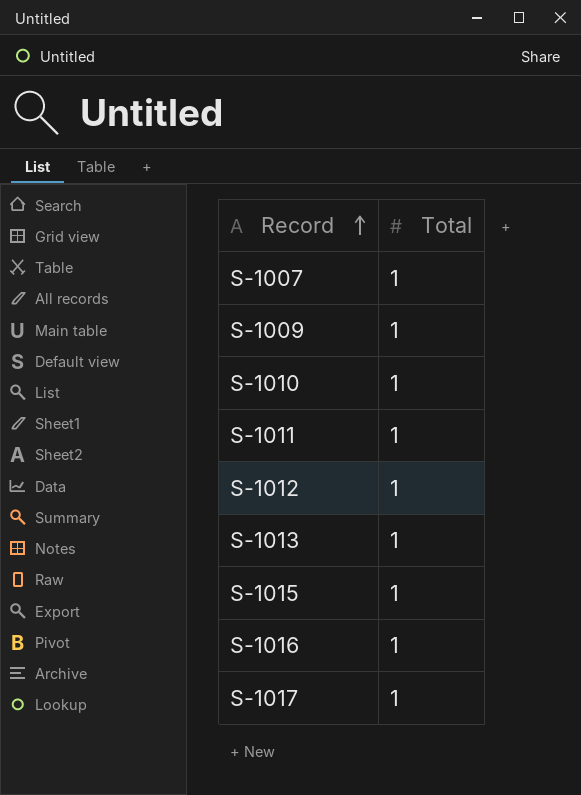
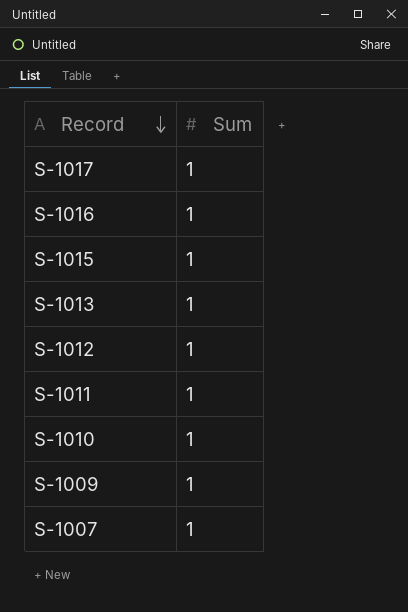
row order: Record ascending -> Record descending
column name: Total -> Sum

